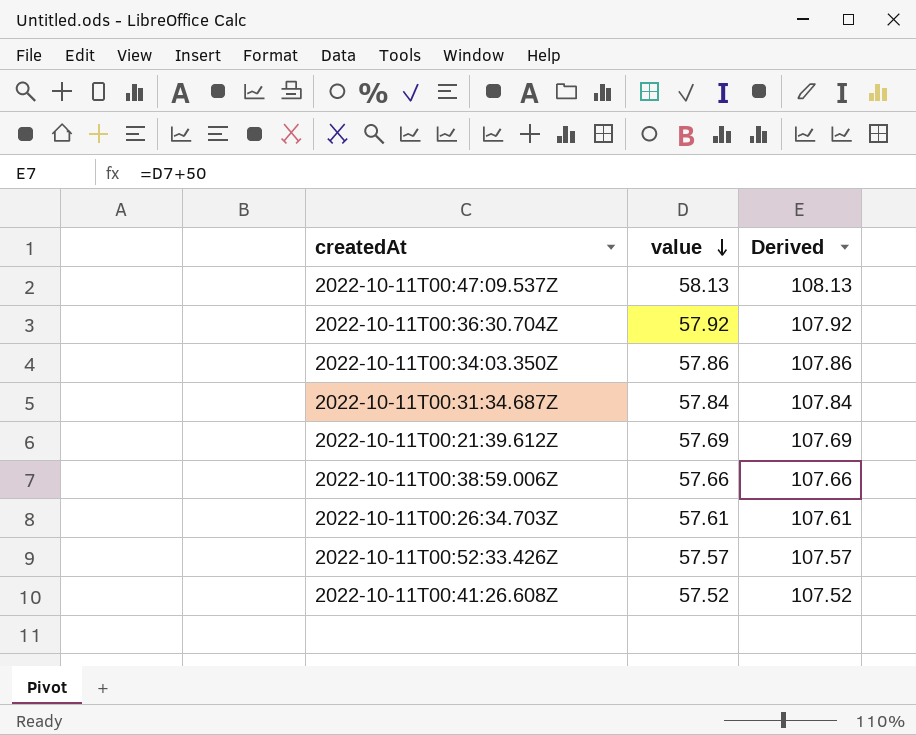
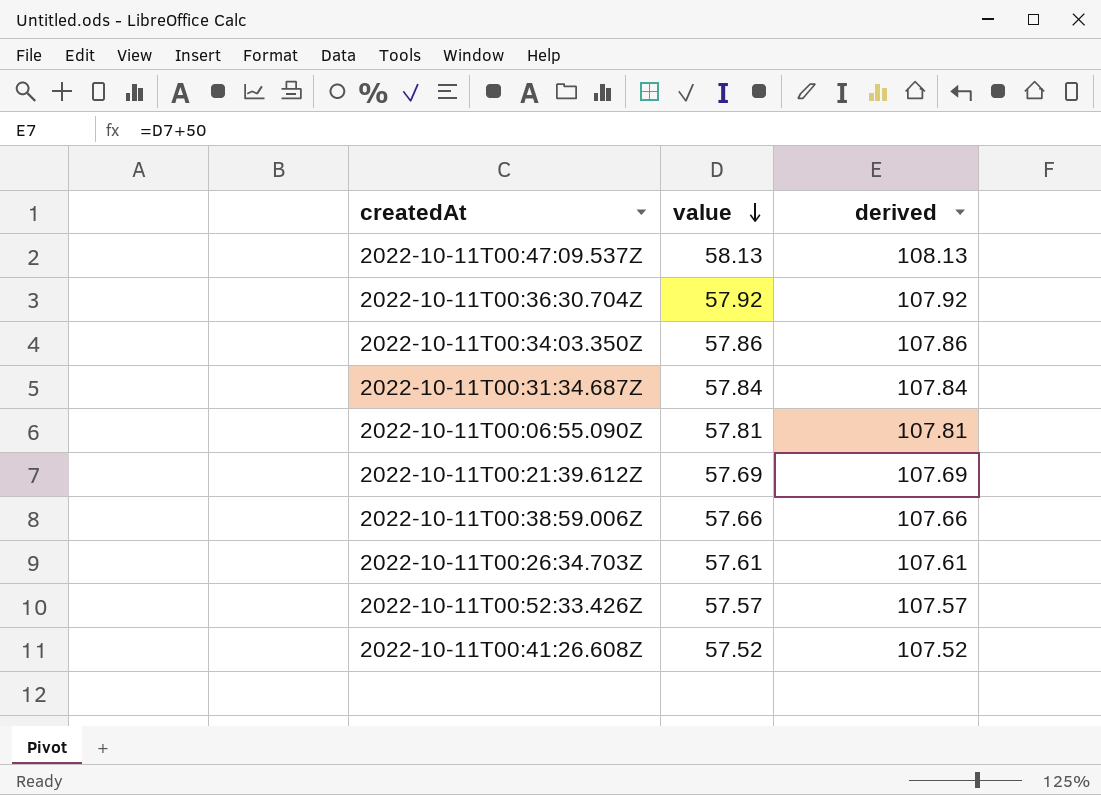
column name: Derived -> derived
row 2022-10-11T00:06:55.090Z: none -> 57.81 | 107.81

